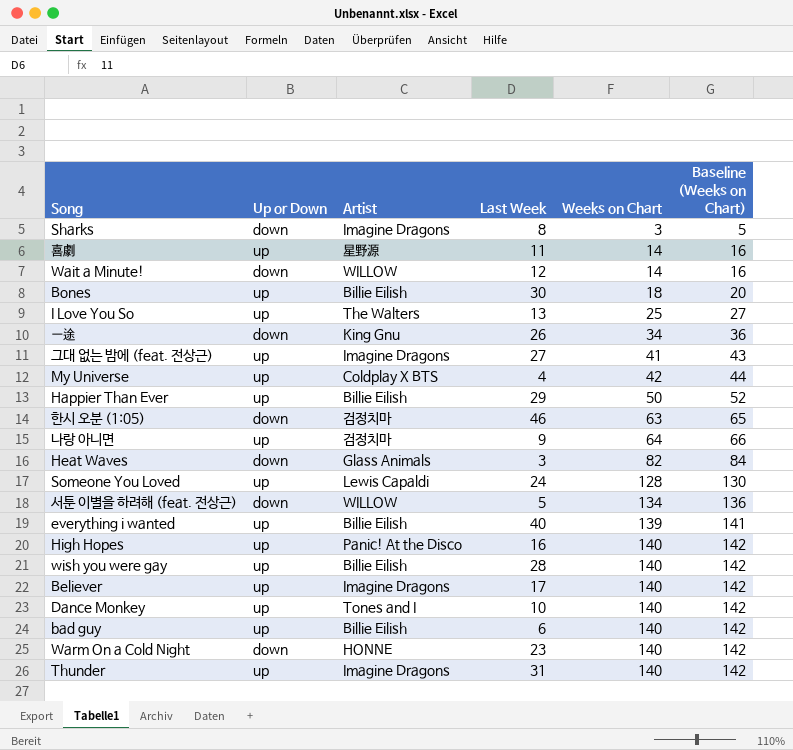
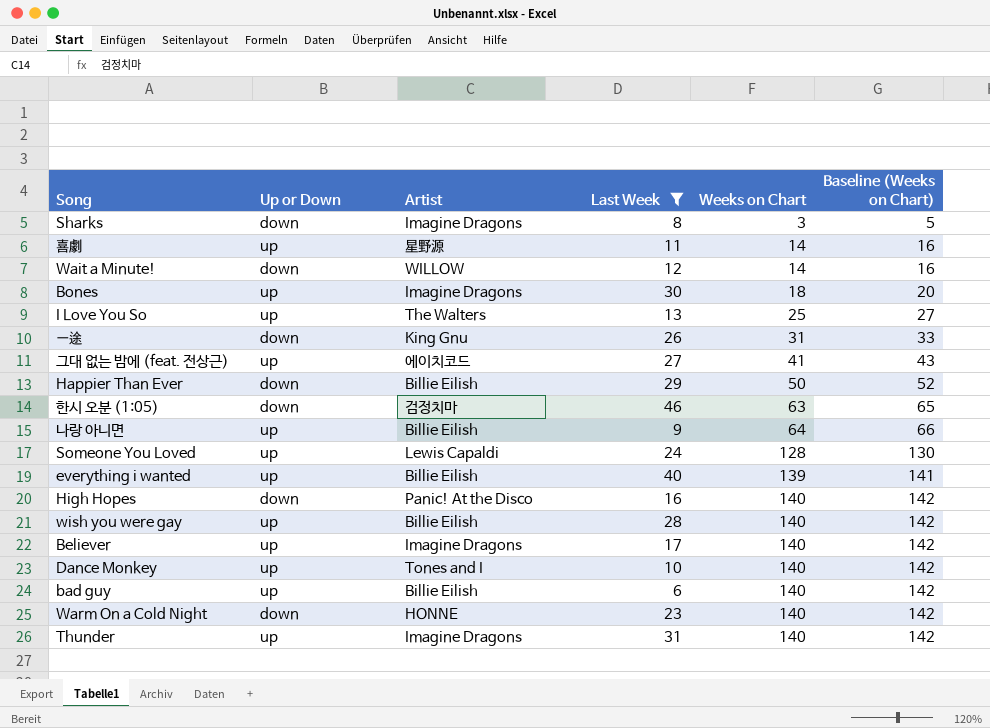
filter: none -> Last Week >= 6
Bones | Artist: Billie Eilish -> Imagine Dragons
一途 | Weeks on Chart: 34 -> 31
一途 | Baseline (Weeks on Chart): 36 -> 33
그대 없는 밤에 (feat. 전상근) | Artist: Imagine Dragons -> 에이치코드
Happier Than Ever | Up or Down: up -> down
나랑 아니면 | Artist: 검정치마 -> Billie Eilish
High Hopes | Up or Down: up -> down

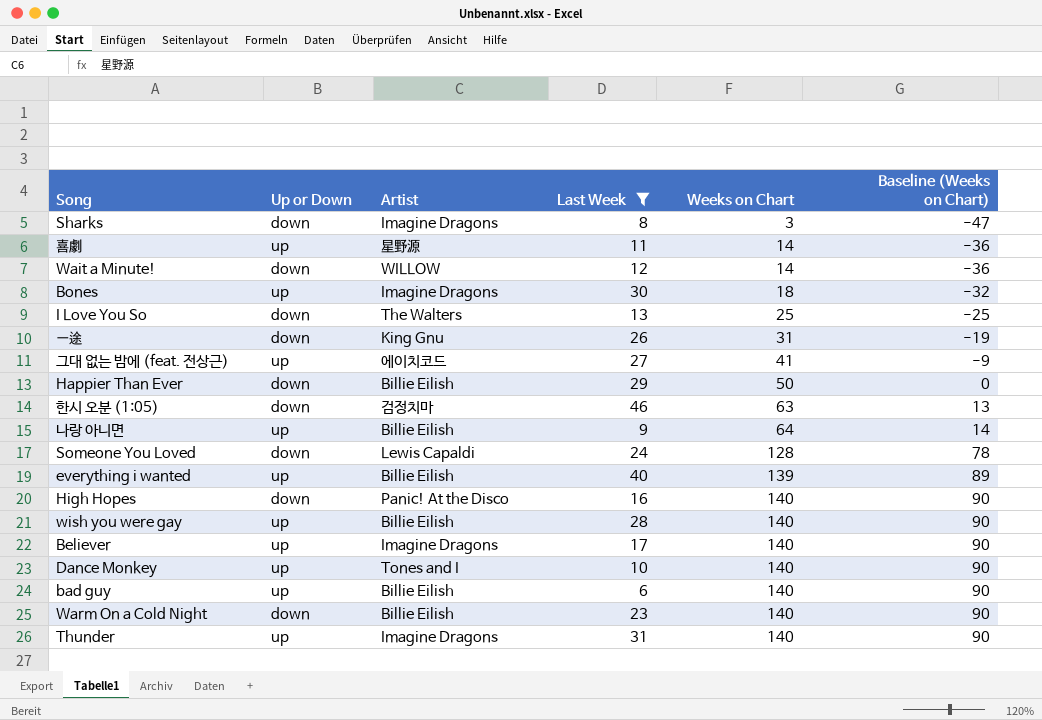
column Baseline (Weeks on Chart) | formula: [Weeks on Chart] + 2 -> [Weeks on Chart] - 50
I Love You So | Up or Down: up -> down
Someone You Loved | Up or Down: up -> down
Warm On a Cold Night | Artist: HONNE -> Billie Eilish

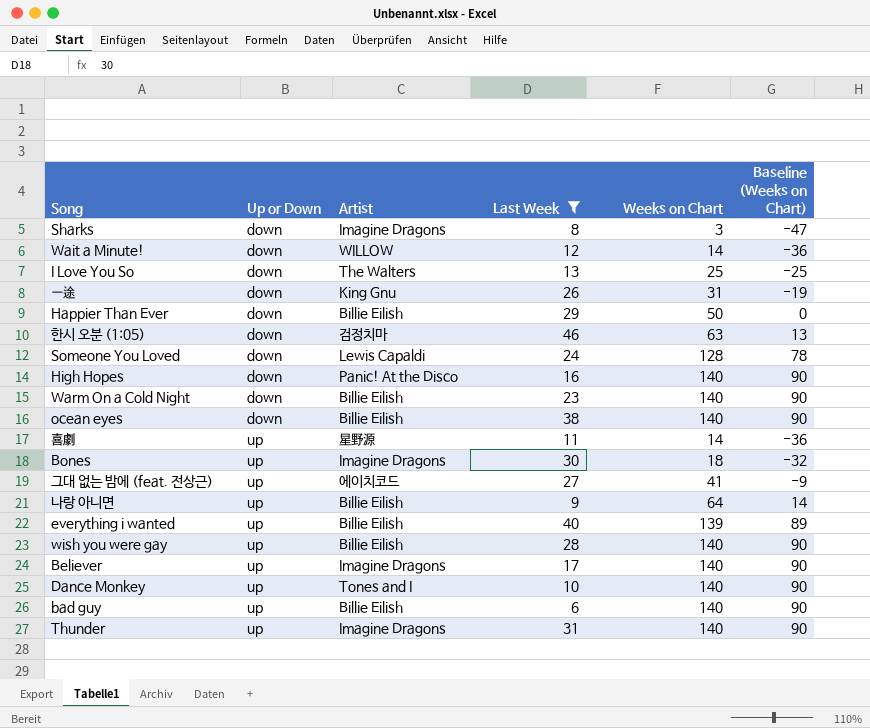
row order: Weeks on Chart ascending -> Up or Down ascending
row ocean eyes: none -> down | Billie Eilish | 38 | 140 | 90

